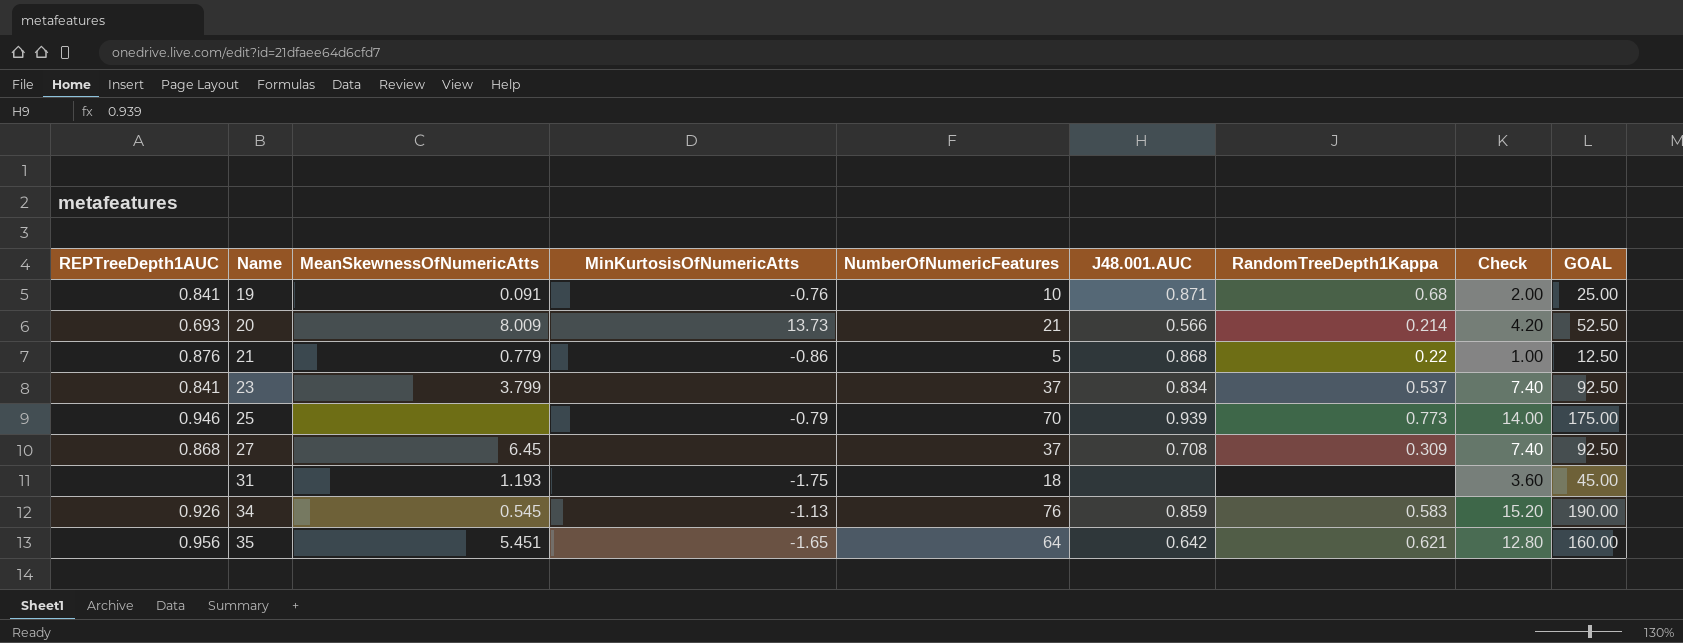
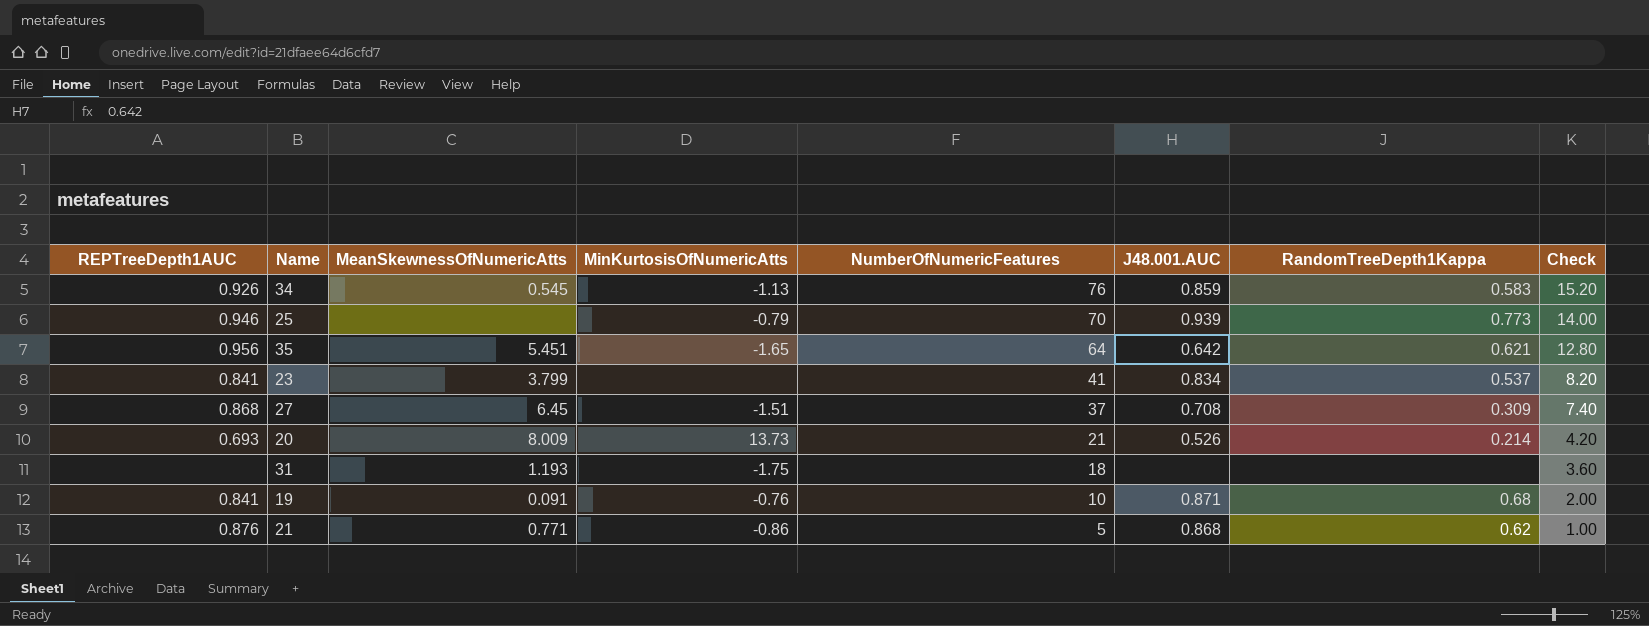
row order: Name ascending -> NumberOfNumericFeatures descending
column GOAL | formula: [NumberOfNumericFeatures] * 2.5 -> none
23 | NumberOfNumericFeatures: 37 -> 41
23 | Check: 7.40 -> 8.20
27 | MinKurtosisOfNumericAtts: none -> -1.51
20 | J48.001.AUC: 0.566 -> 0.526
21 | MeanSkewnessOfNumericAtts: 0.779 -> 0.771
21 | RandomTreeDepth1Kappa: 0.22 -> 0.62

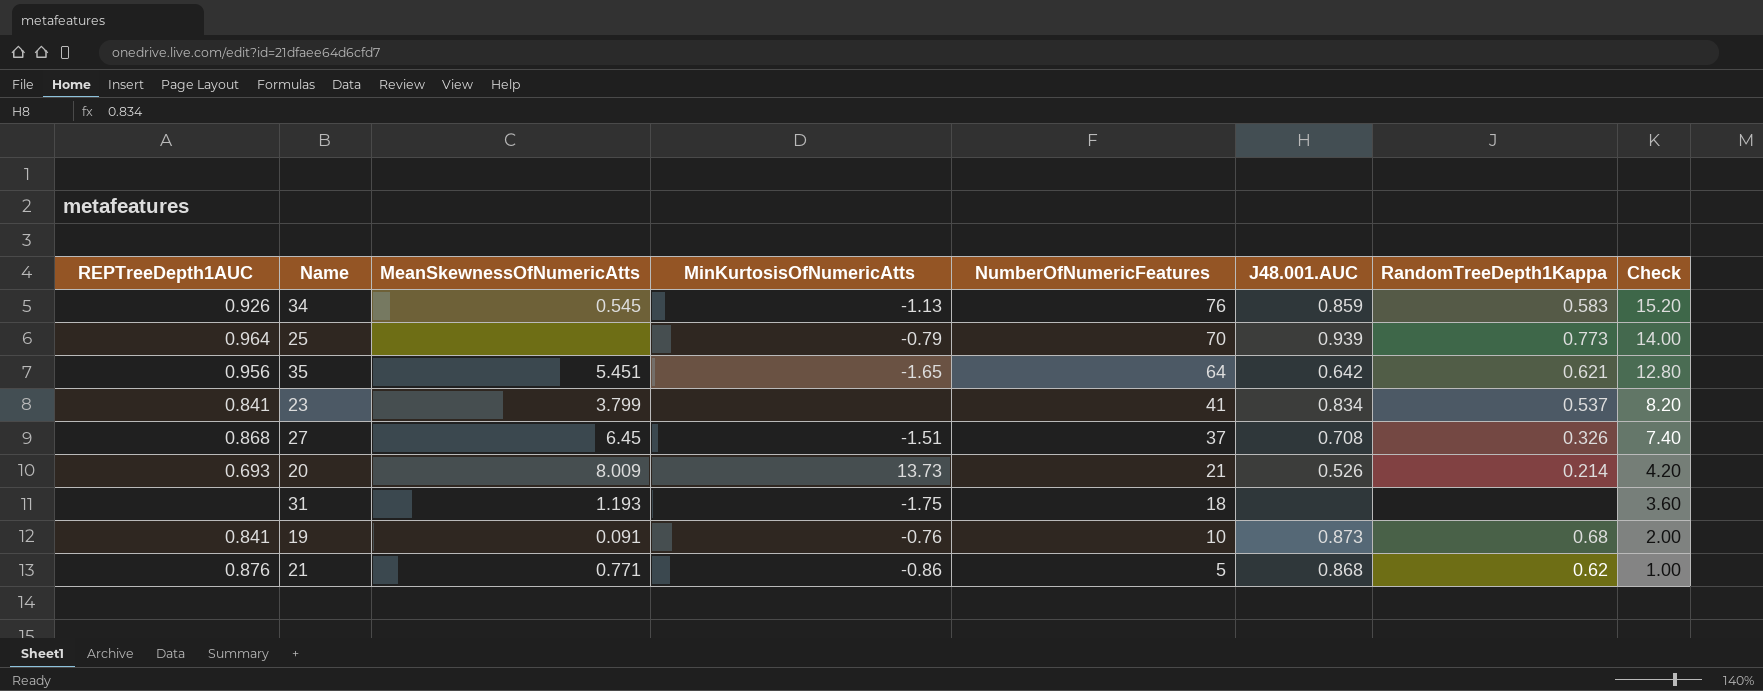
25 | REPTreeDepth1AUC: 0.946 -> 0.964
27 | RandomTreeDepth1Kappa: 0.309 -> 0.326
19 | J48.001.AUC: 0.871 -> 0.873

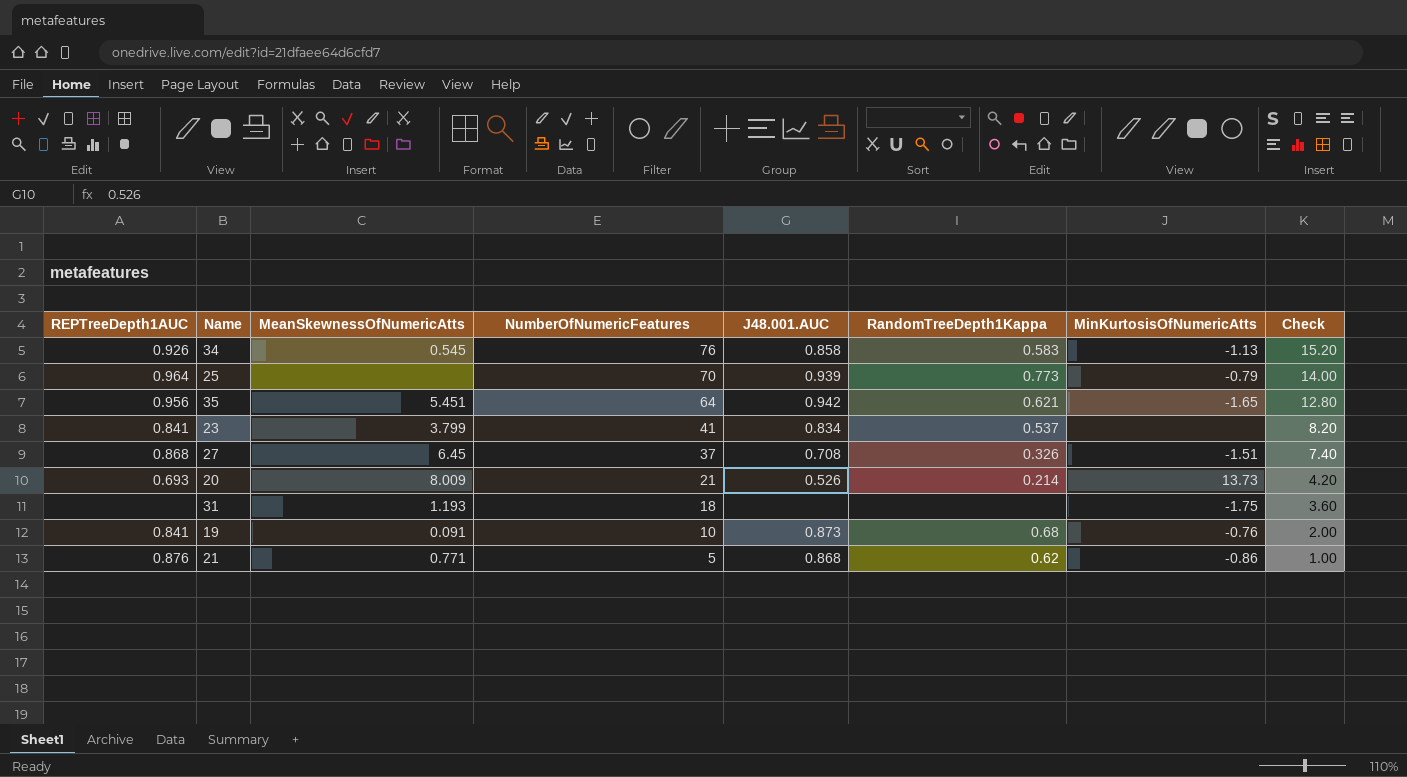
column MinKurtosisOfNumericAtts | position: 4 -> 7
34 | J48.001.AUC: 0.859 -> 0.858
35 | J48.001.AUC: 0.642 -> 0.942

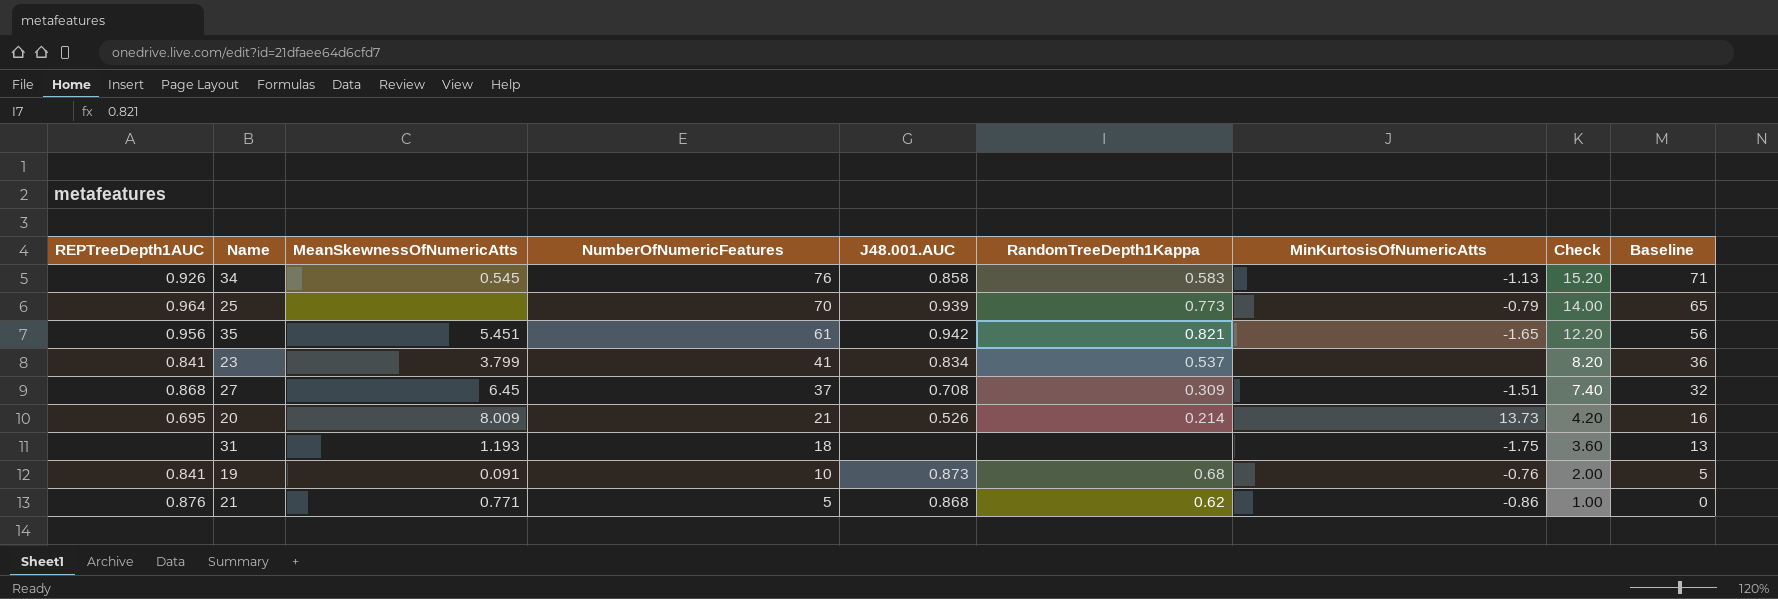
column Baseline | formula: none -> [NumberOfNumericFeatures] - 5
35 | NumberOfNumericFeatures: 64 -> 61
35 | RandomTreeDepth1Kappa: 0.621 -> 0.821
35 | Check: 12.80 -> 12.20
27 | RandomTreeDepth1Kappa: 0.326 -> 0.309
20 | REPTreeDepth1AUC: 0.693 -> 0.695

